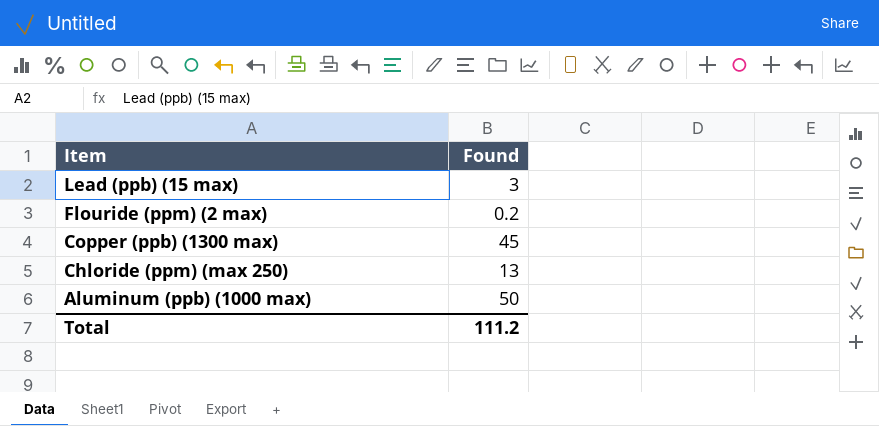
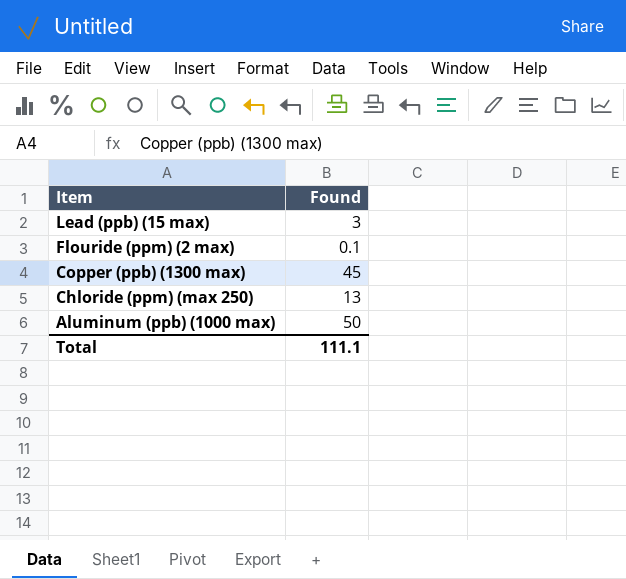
Flouride (ppm) (2 max) | Found: 0.2 -> 0.1
Total | Found: 111.2 -> 111.1

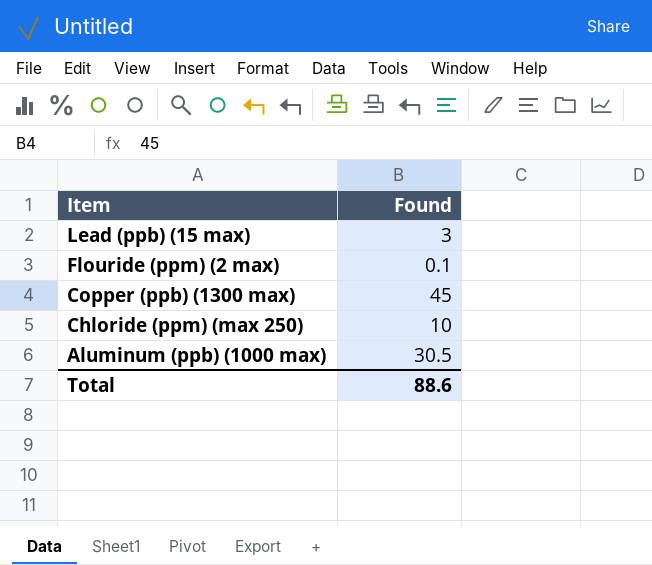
Chloride (ppm) (max 250) | Found: 13 -> 10
Aluminum (ppb) (1000 max) | Found: 50 -> 30.5
Total | Found: 111.1 -> 88.6

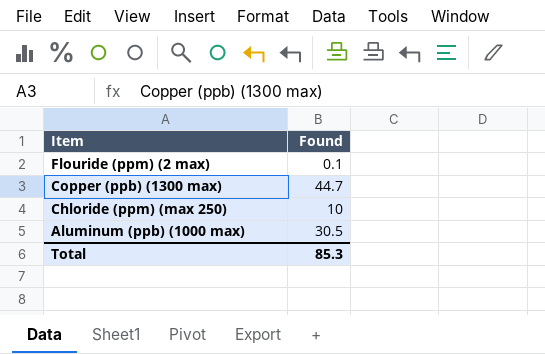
row Lead (ppb) (15 max): 3 -> none
Copper (ppb) (1300 max) | Found: 45 -> 44.7
Total | Found: 88.6 -> 85.3

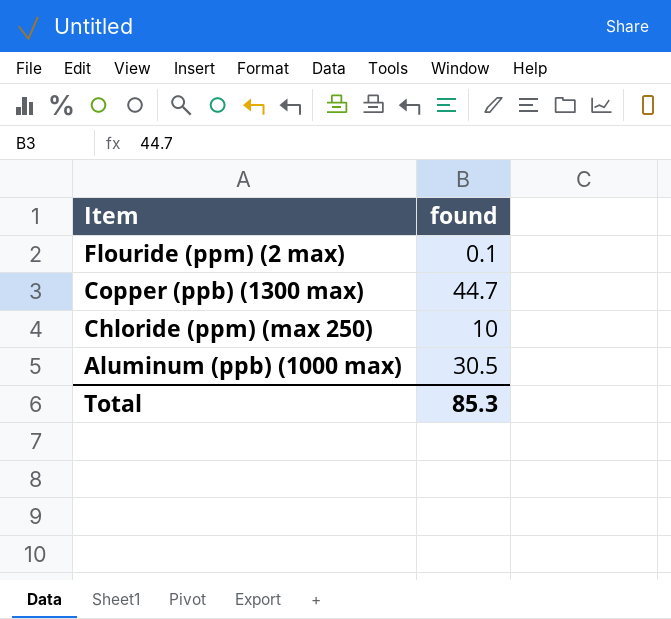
column name: Found -> found

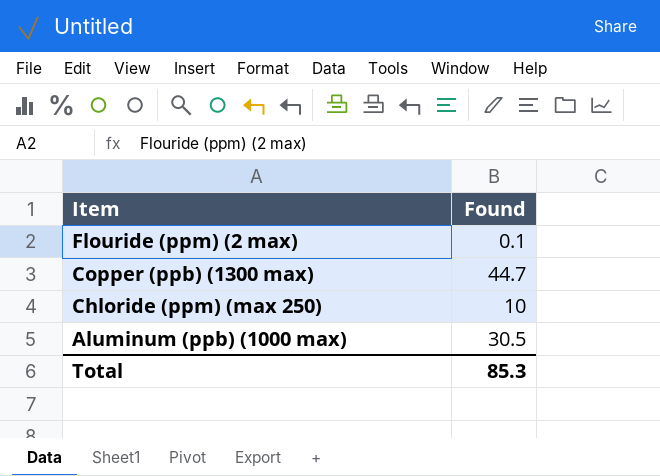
column name: found -> Found

